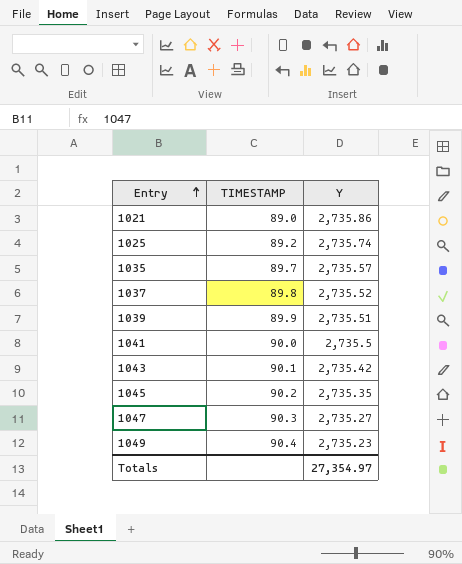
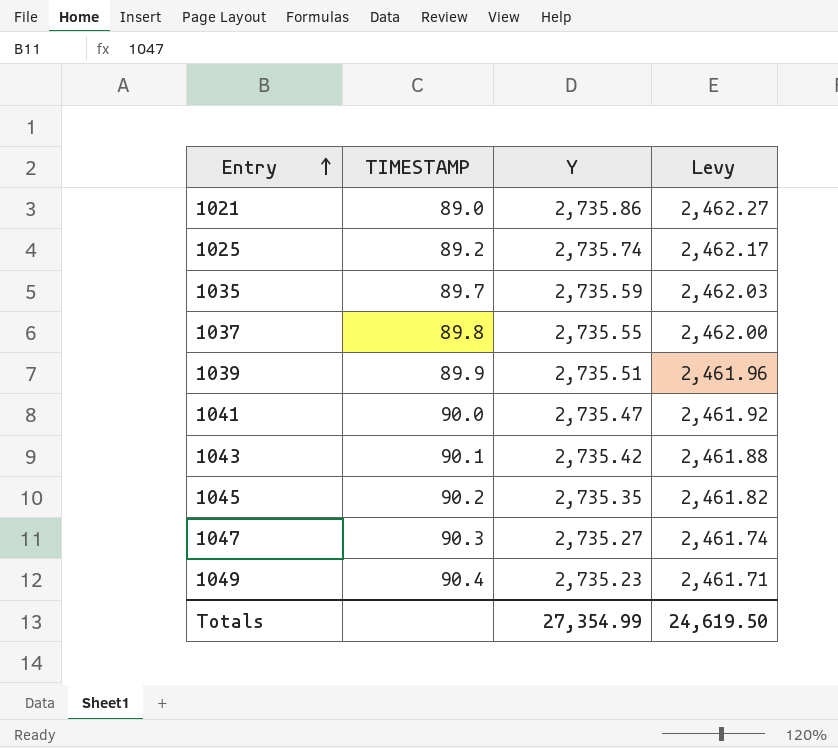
column Levy | formula: none -> [Y] * 0.9
1035 | Y: 2,735.57 -> 2,735.59
1037 | Y: 2,735.52 -> 2,735.55
1041 | Y: 2,735.5 -> 2,735.47
Totals | Y: 27,354.97 -> 27,354.99

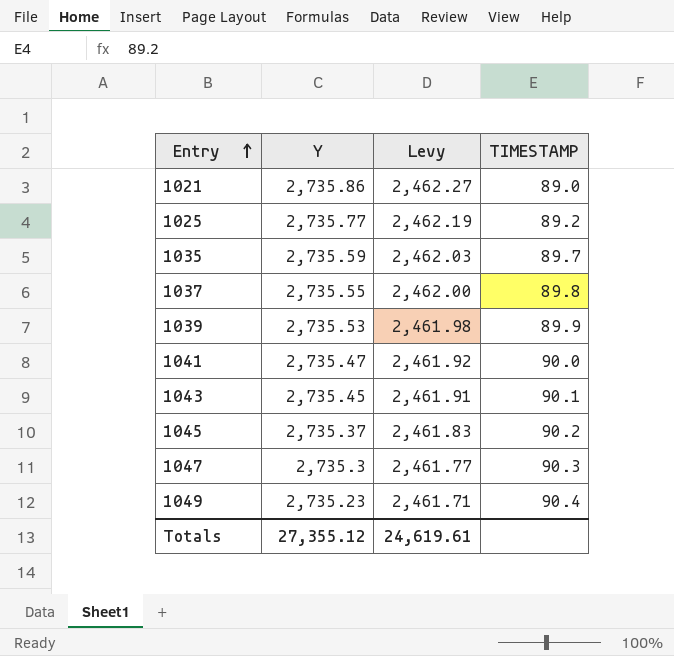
column TIMESTAMP | position: 2 -> 4
1025 | Y: 2,735.74 -> 2,735.77
1025 | Levy: 2,462.17 -> 2,462.19
1039 | Y: 2,735.51 -> 2,735.53
1039 | Levy: 2,461.96 -> 2,461.98
1043 | Y: 2,735.42 -> 2,735.45
1043 | Levy: 2,461.88 -> 2,461.91
1045 | Y: 2,735.35 -> 2,735.37
1045 | Levy: 2,461.82 -> 2,461.83
1047 | Y: 2,735.27 -> 2,735.3
1047 | Levy: 2,461.74 -> 2,461.77
Totals | Y: 27,354.99 -> 27,355.12
Totals | Levy: 24,619.50 -> 24,619.61

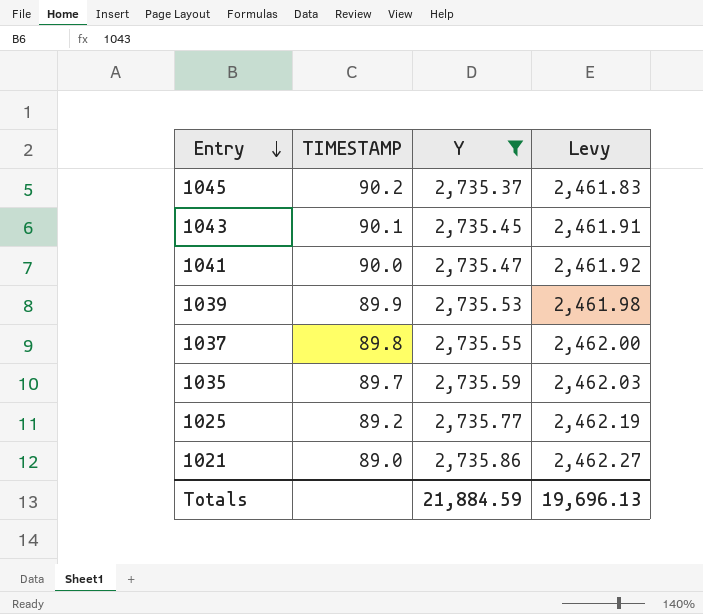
filter: none -> Y >= 2,735.37
row order: Entry ascending -> Entry descending
column TIMESTAMP | position: 4 -> 2
Totals | Y: 27,355.12 -> 21,884.59
Totals | Levy: 24,619.61 -> 19,696.13

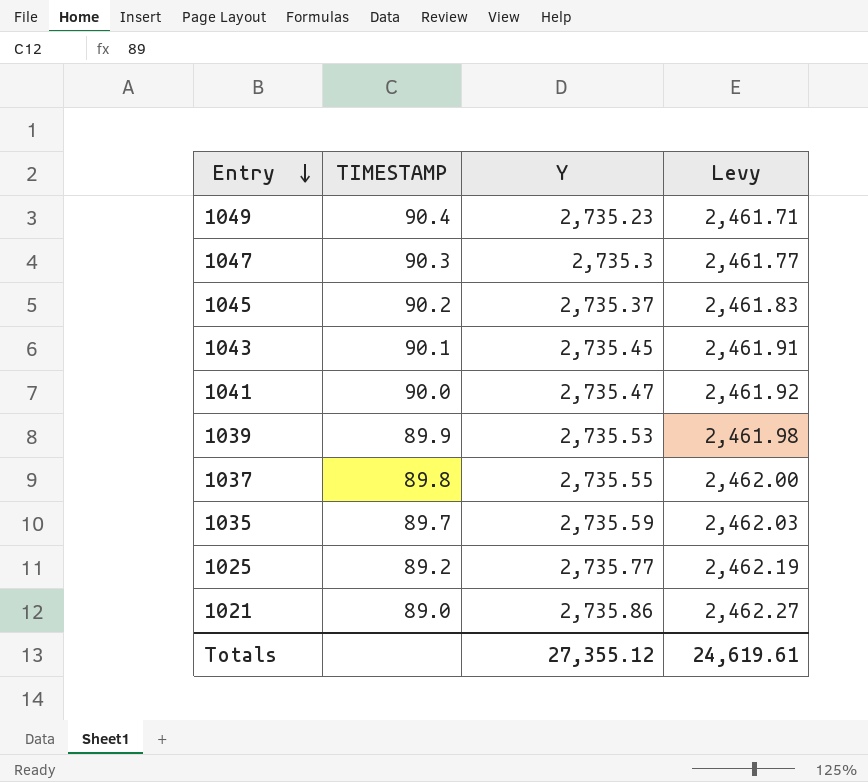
filter: Y >= 2,735.37 -> none
Totals | Y: 21,884.59 -> 27,355.12
Totals | Levy: 19,696.13 -> 24,619.61

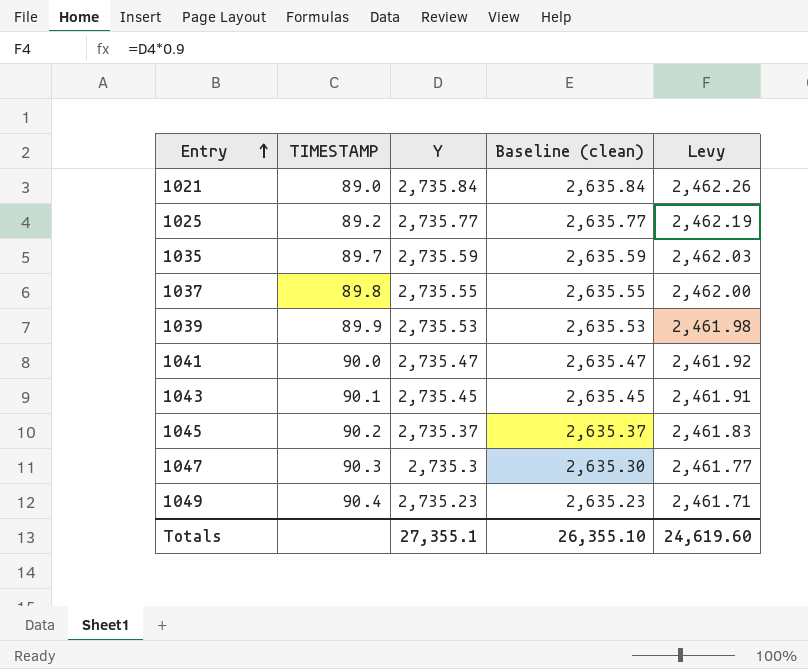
row order: Entry descending -> Entry ascending
column Baseline (clean) | formula: none -> [Y] - 100
1021 | Y: 2,735.86 -> 2,735.84
1021 | Levy: 2,462.27 -> 2,462.26
Totals | Y: 27,355.12 -> 27,355.1
Totals | Levy: 24,619.61 -> 24,619.60

